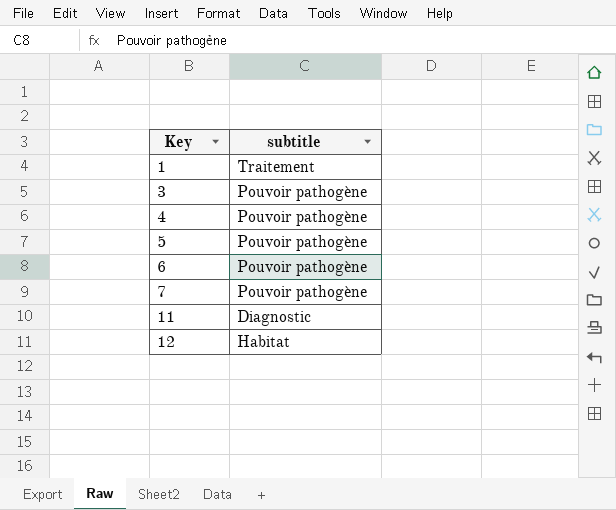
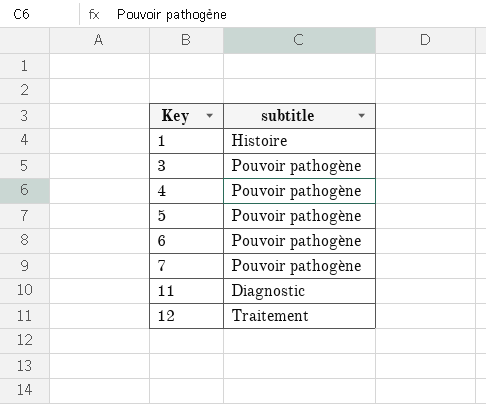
1 | subtitle: Traitement -> Histoire
12 | subtitle: Habitat -> Traitement

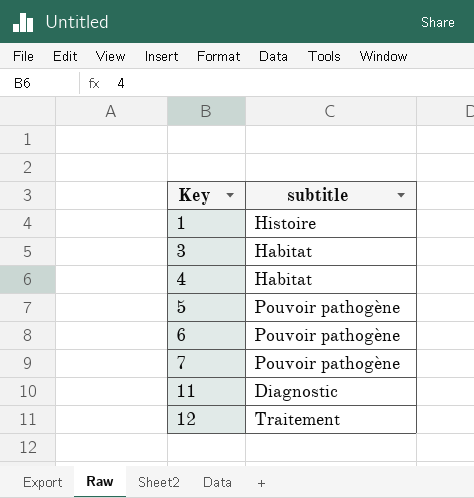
3 | subtitle: Pouvoir pathogène -> Habitat
4 | subtitle: Pouvoir pathogène -> Habitat

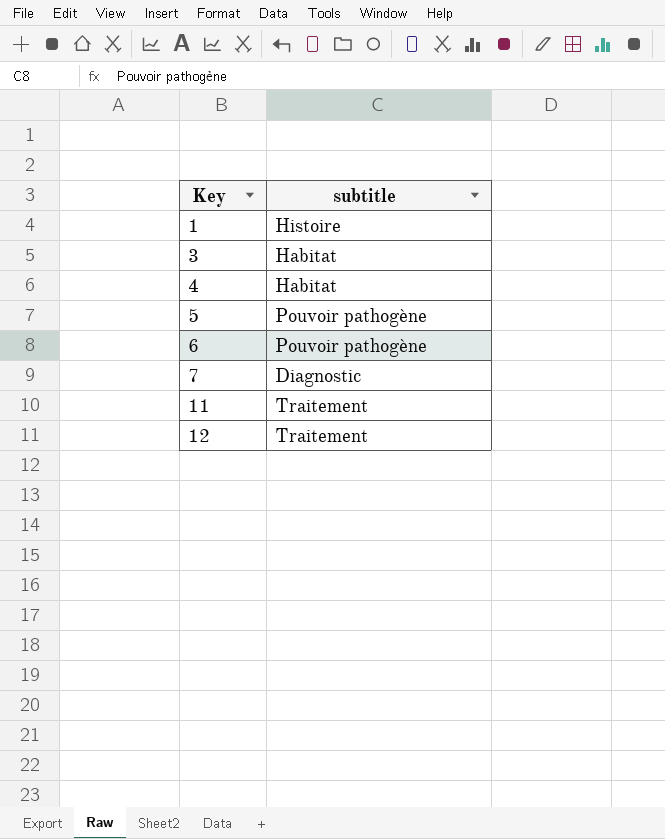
7 | subtitle: Pouvoir pathogène -> Diagnostic
11 | subtitle: Diagnostic -> Traitement

